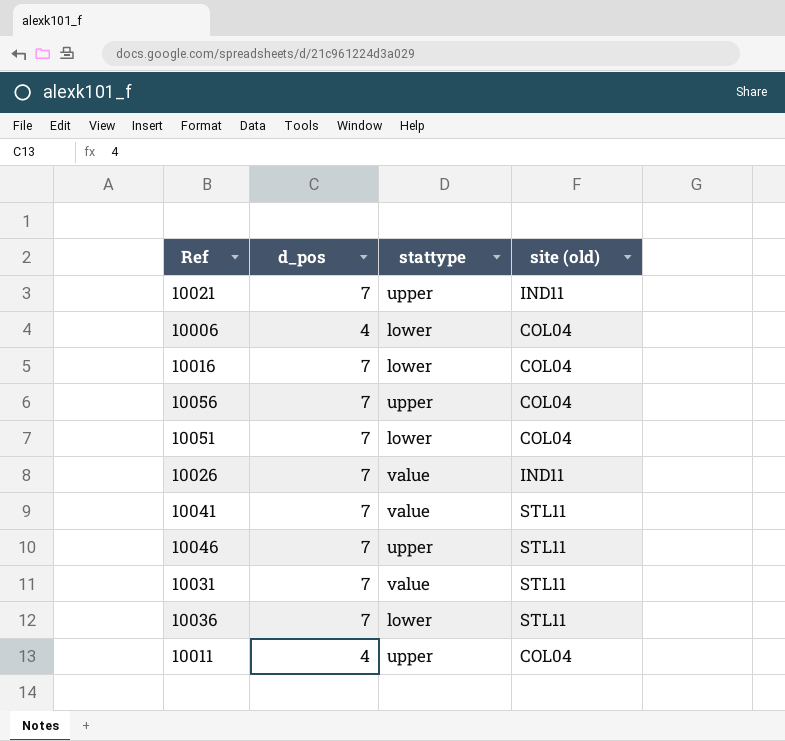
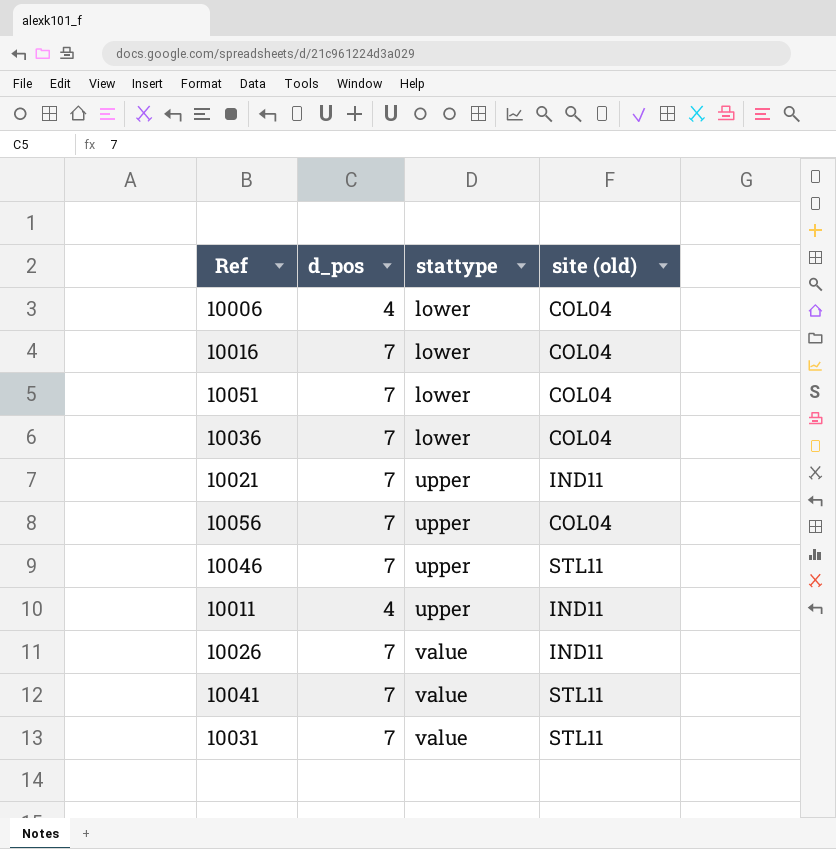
row order: none -> stattype ascending
10036 | site (old): STL11 -> COL04
10011 | site (old): COL04 -> IND11

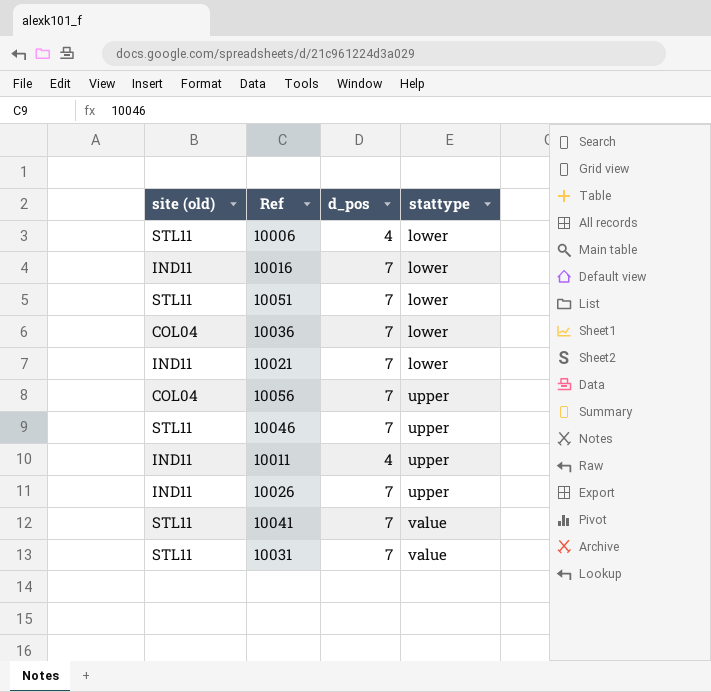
column site (old) | position: 4 -> 1
10006 | site (old): COL04 -> STL11
10016 | site (old): COL04 -> IND11
10051 | site (old): COL04 -> STL11
10021 | stattype: upper -> lower
10026 | stattype: value -> upper

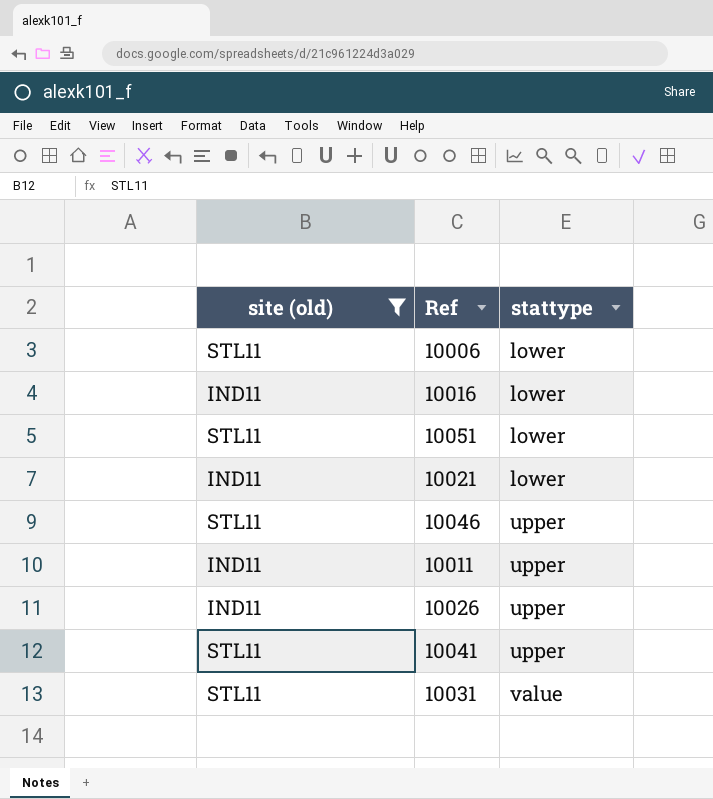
filter: none -> site (old) != COL04
column d_pos | position: 3 -> none
10041 | stattype: value -> upper

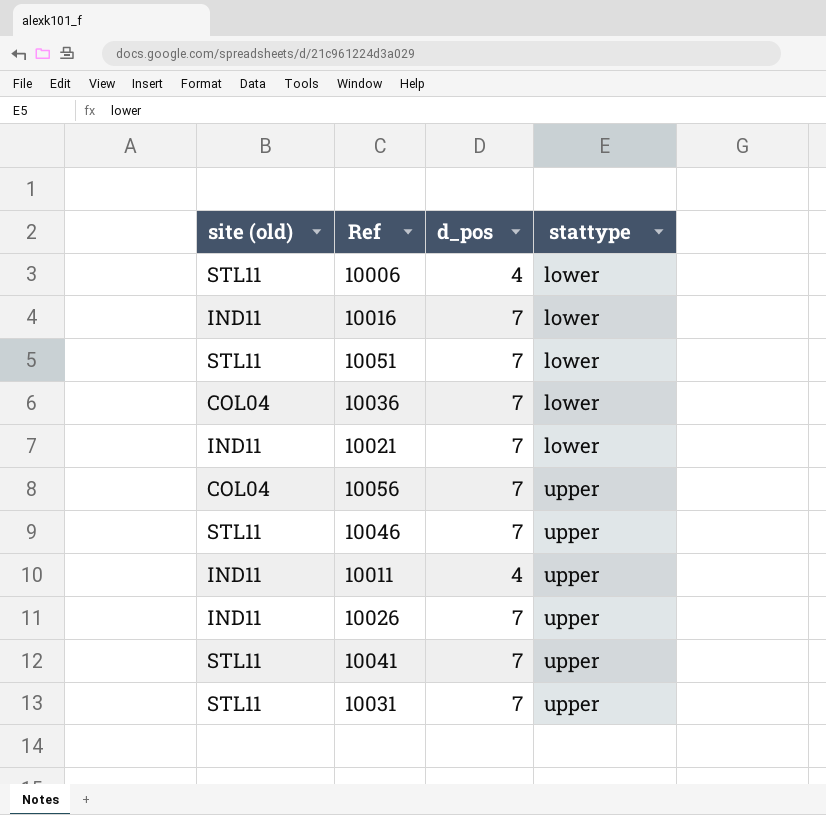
filter: site (old) != COL04 -> none
column d_pos | position: none -> 3
10031 | stattype: value -> upper

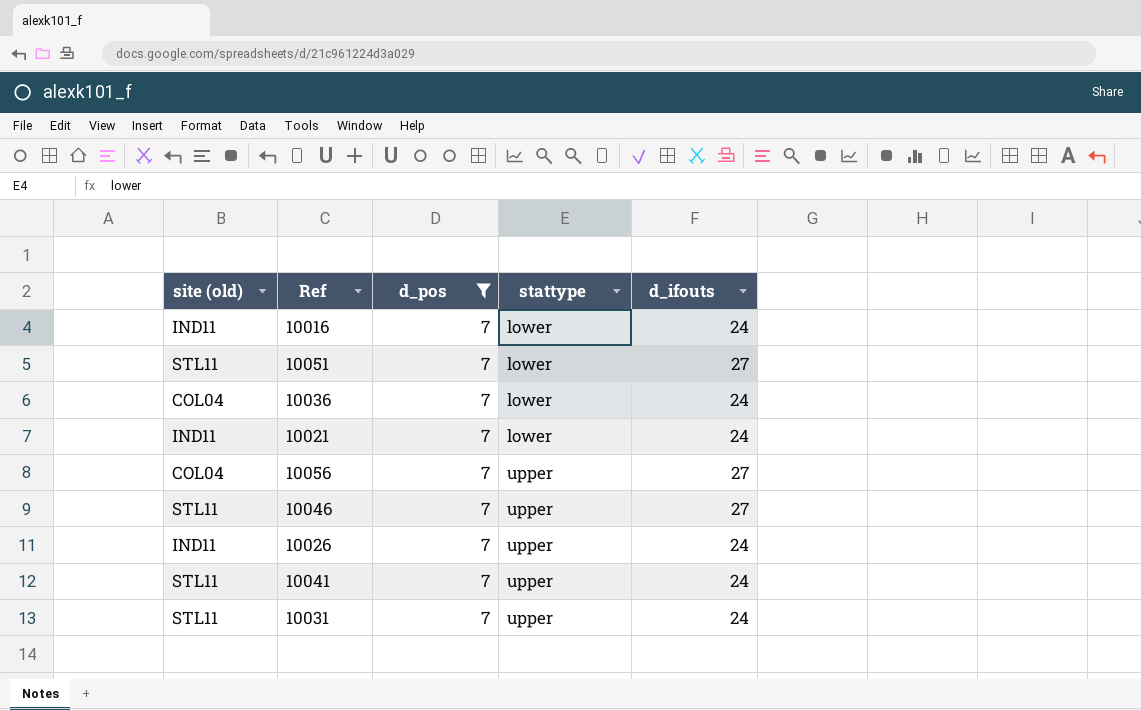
filter: none -> d_pos = 7
column d_ifouts | position: none -> 5

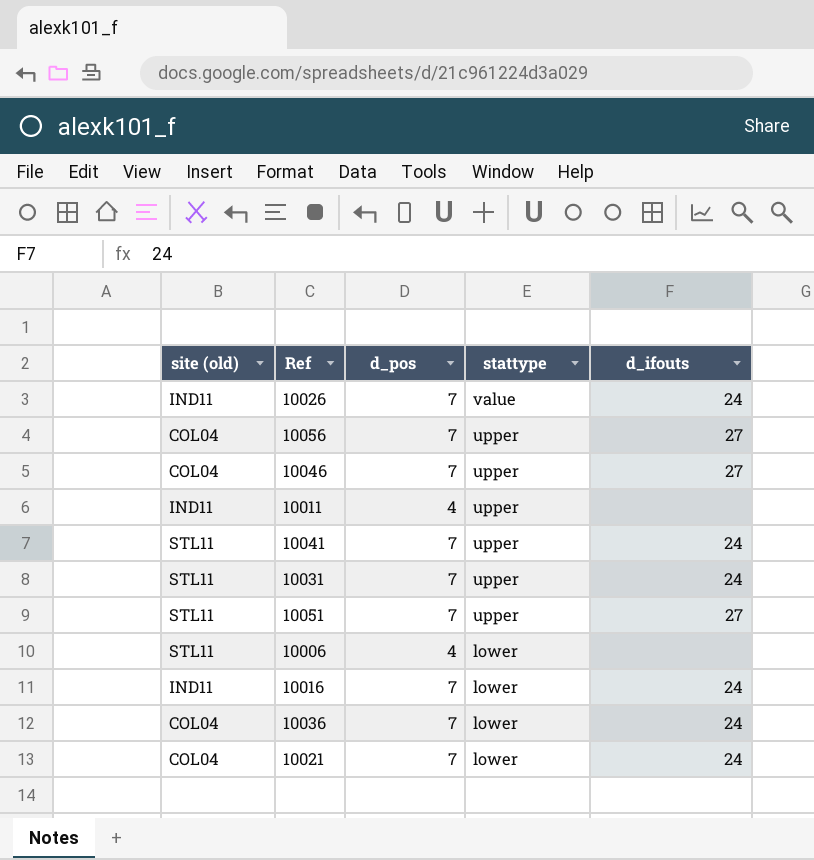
filter: d_pos = 7 -> none
row order: stattype ascending -> stattype descending
10026 | stattype: upper -> value
10046 | site (old): STL11 -> COL04
10051 | stattype: lower -> upper
10021 | site (old): IND11 -> COL04

